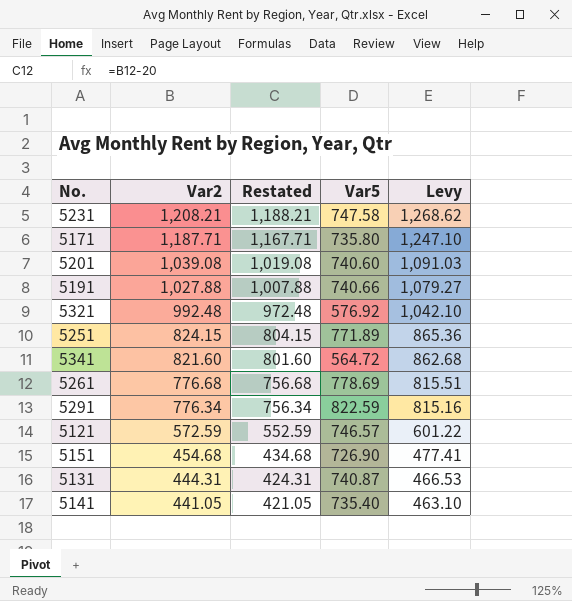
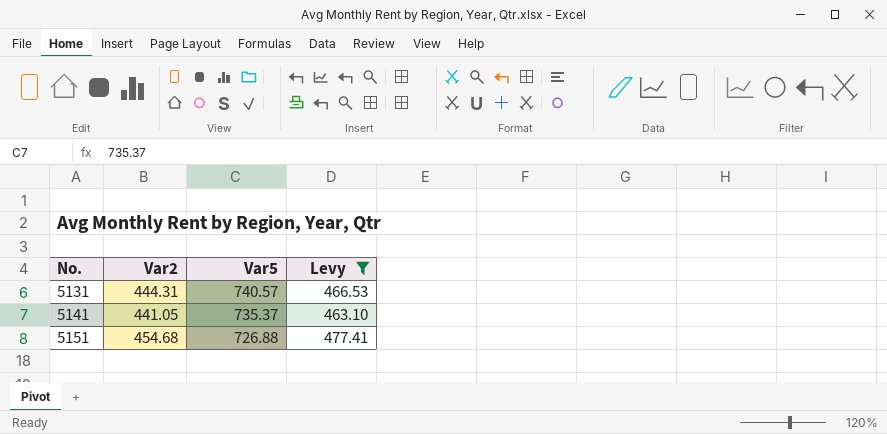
filter: none -> Levy <= 477.41
row order: Var2 descending -> No. ascending
column Restated | formula: [Var2] - 20 -> none
5131 | Var5: 740.87 -> 740.57
5141 | Var5: 735.40 -> 735.37
5151 | Var5: 726.90 -> 726.88

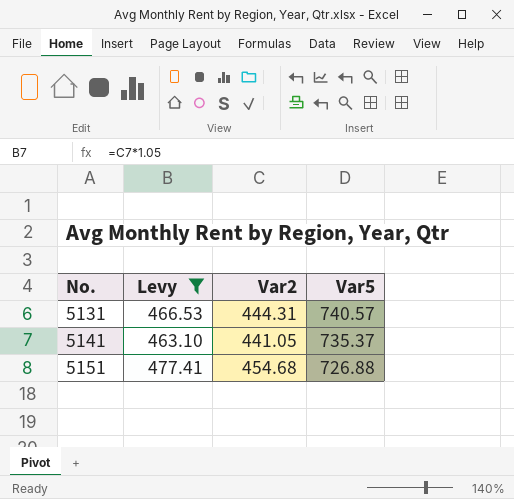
column Levy | position: 4 -> 2

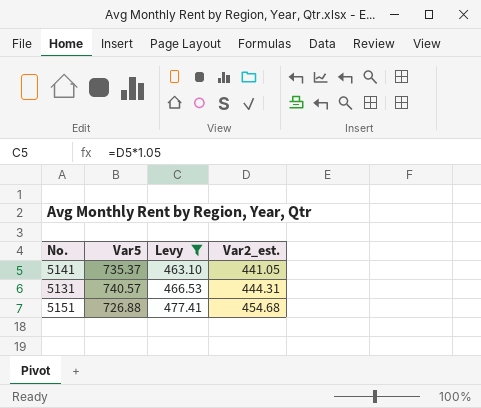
row order: No. ascending -> Levy ascending
column Var5 | position: 4 -> 2
column name: Var2 -> Var2_est.

